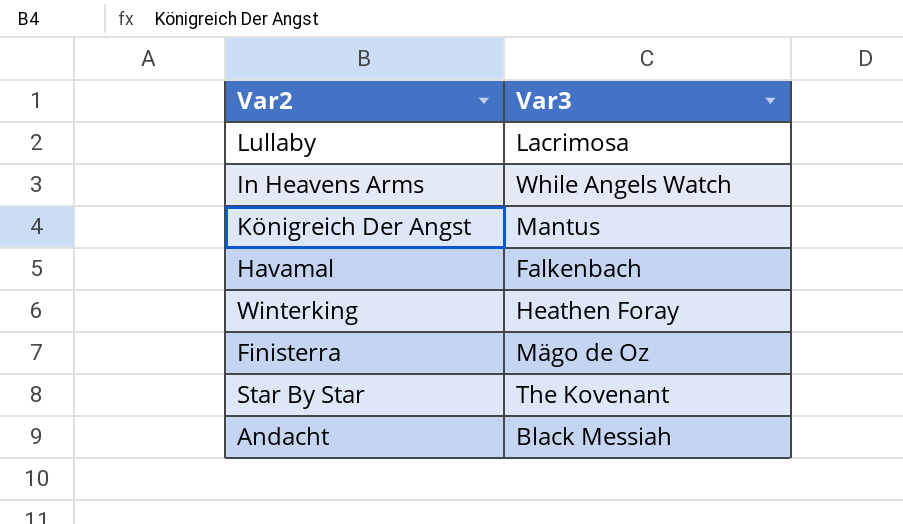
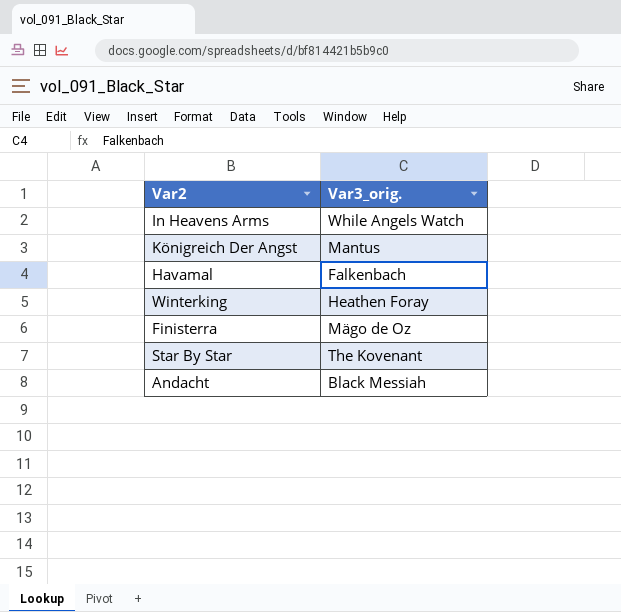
column name: Var3 -> Var3_orig.
row Lullaby: Lacrimosa -> none

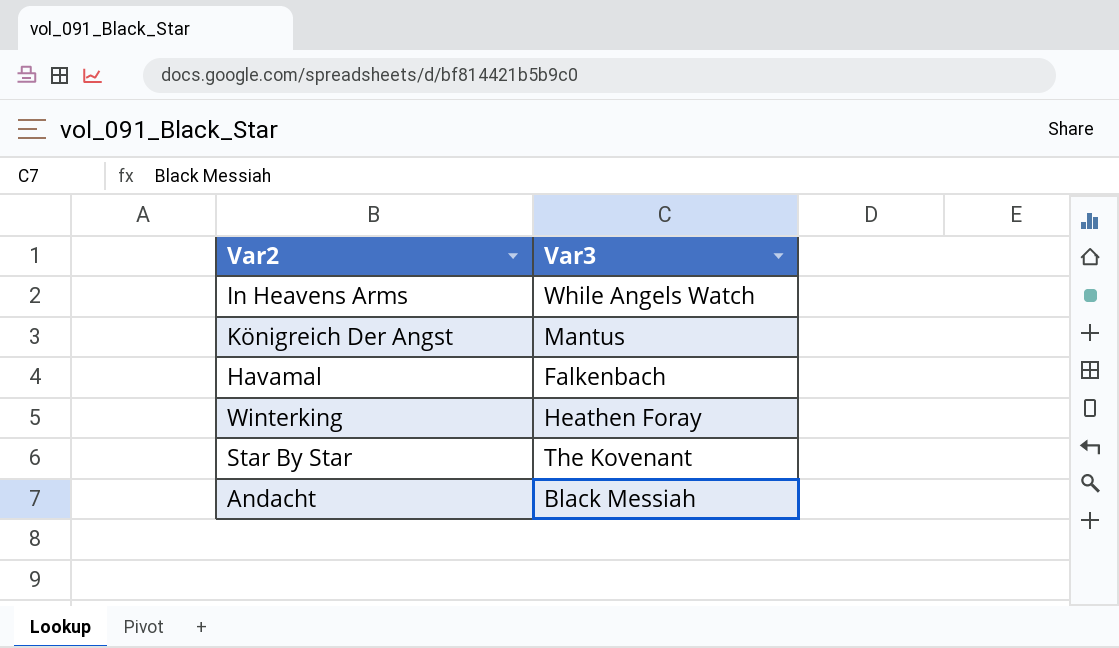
column name: Var3_orig. -> Var3
row Finisterra: Mägo de Oz -> none

